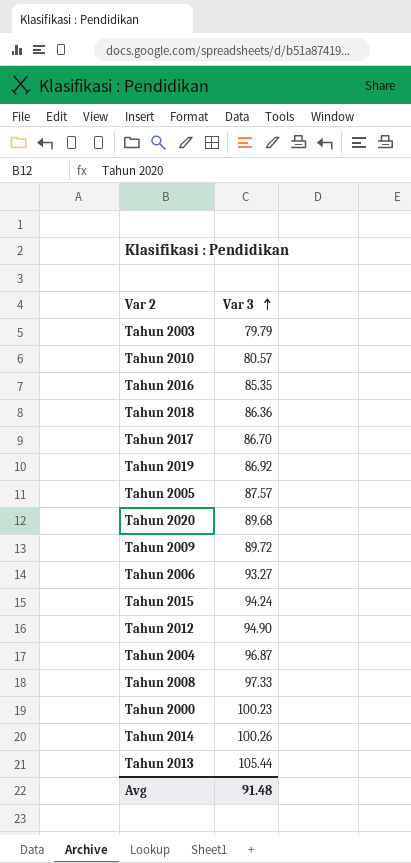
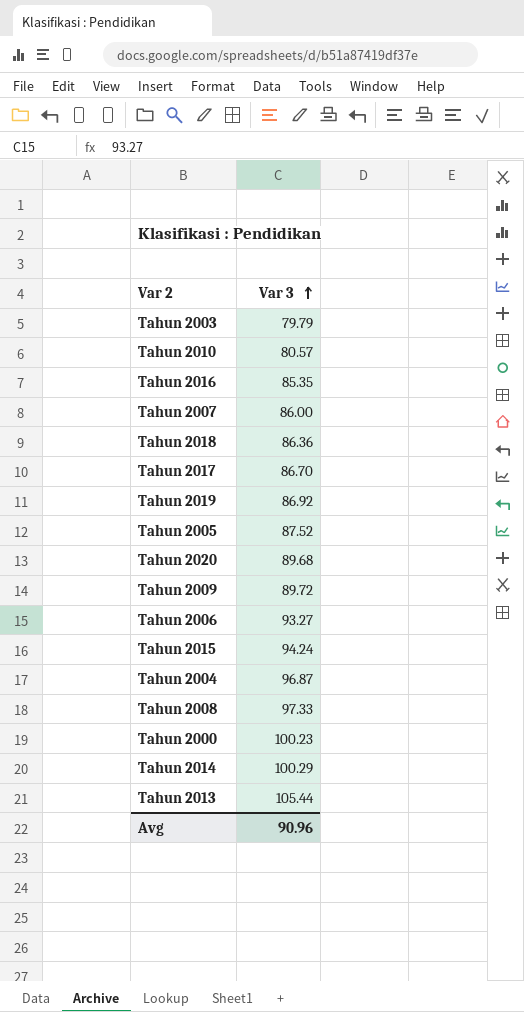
row Tahun 2012: 94.90 -> none
row Tahun 2007: none -> 86.00
Tahun 2005 | Var 3: 87.57 -> 87.52
Tahun 2014 | Var 3: 100.26 -> 100.29
Avg | Var 3: 91.48 -> 90.96

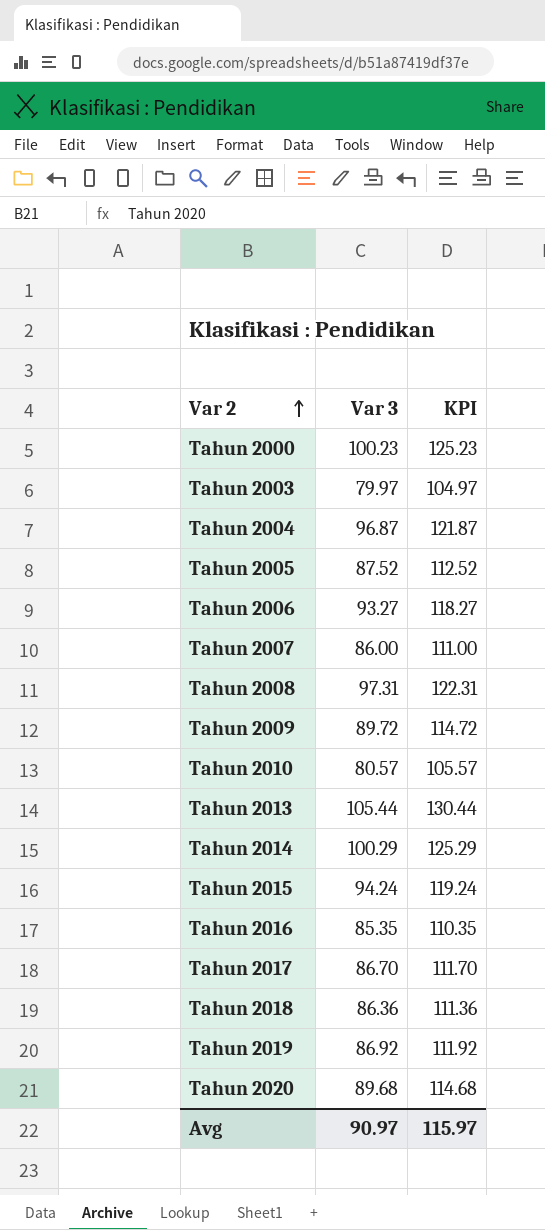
row order: Var 3 ascending -> Var 2 ascending
column KPI | formula: none -> [Var 3] + 25
Tahun 2003 | Var 3: 79.79 -> 79.97
Tahun 2008 | Var 3: 97.33 -> 97.31
Avg | Var 3: 90.96 -> 90.97

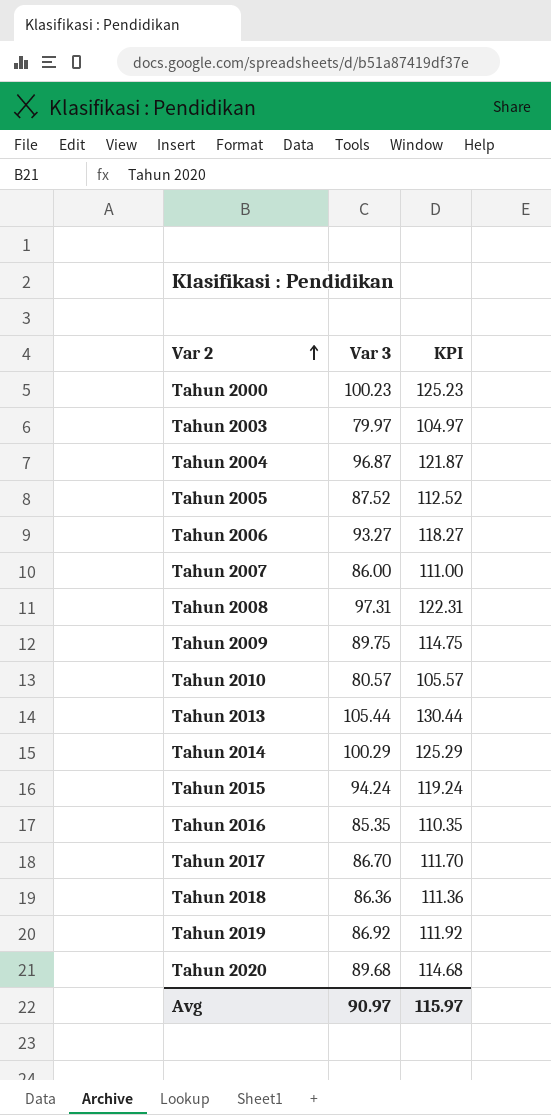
Tahun 2009 | Var 3: 89.72 -> 89.75
Tahun 2009 | KPI: 114.72 -> 114.75

